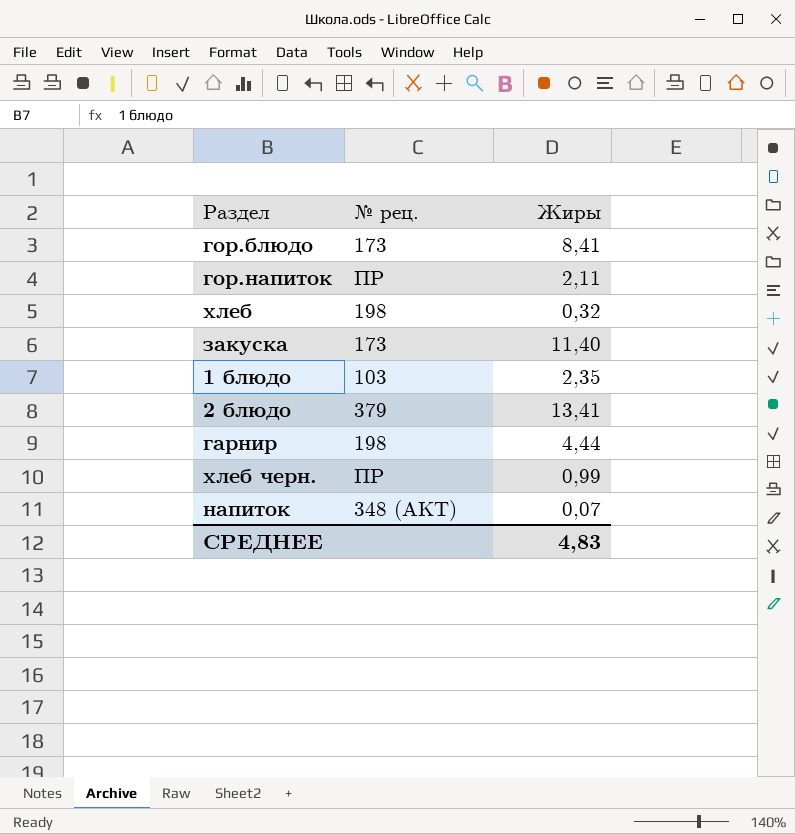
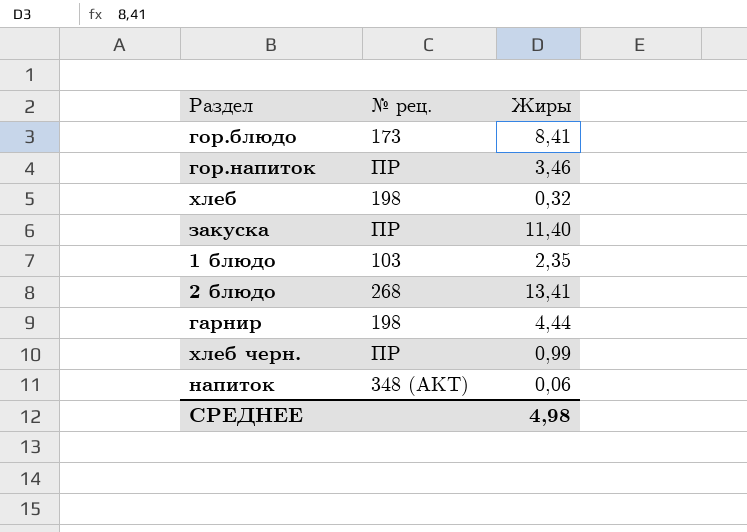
гор.напиток | Жиры: 2,11 -> 3,46
закуска | № рец.: 173 -> ПР
2 блюдо | № рец.: 379 -> 268
напиток | Жиры: 0,07 -> 0,06
СРЕДНЕЕ | Жиры: 4,83 -> 4,98

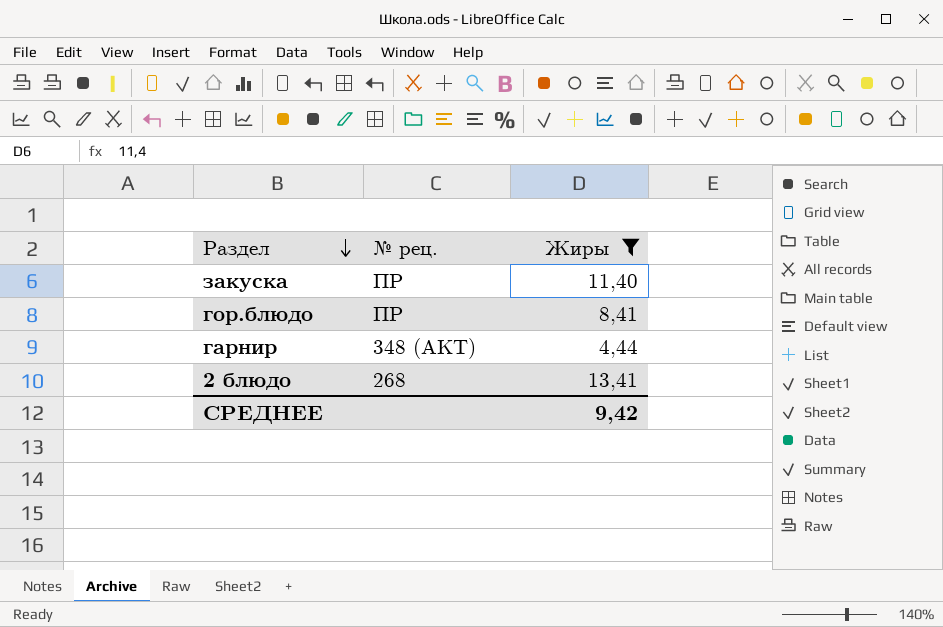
filter: none -> Жиры >= 4,44
row order: none -> Раздел descending
гор.блюдо | № рец.: 173 -> ПР
гарнир | № рец.: 198 -> 348 (АКТ)
СРЕДНЕЕ | Жиры: 4,98 -> 9,42

